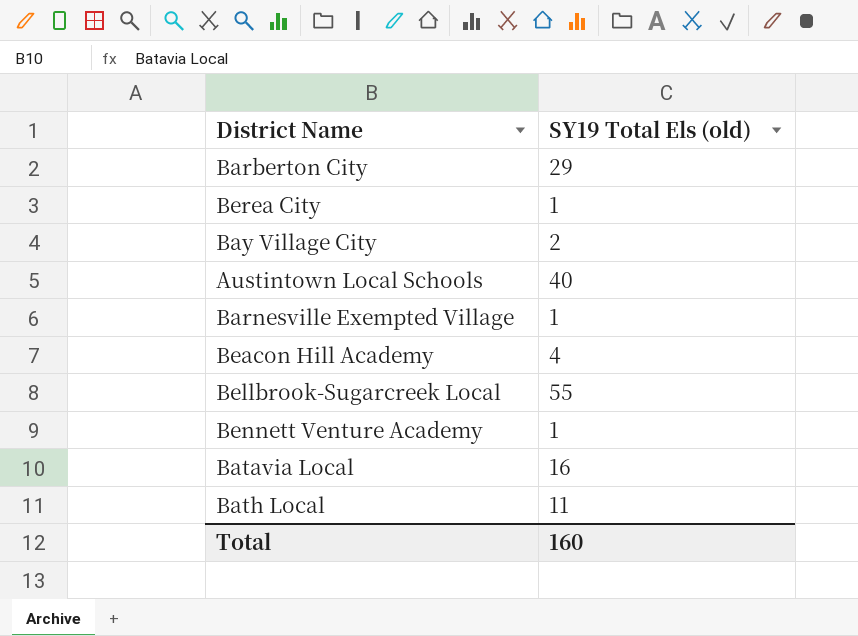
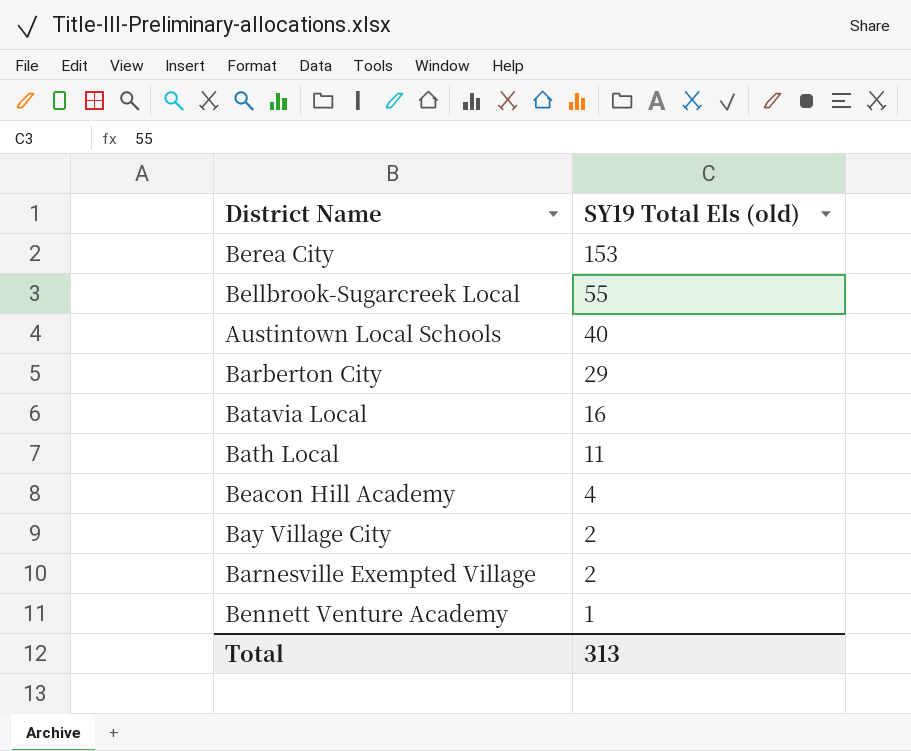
row order: none -> SY19 Total Els (old) descending
Berea City | SY19 Total Els (old): 1 -> 153
Barnesville Exempted Village | SY19 Total Els (old): 1 -> 2
Total | SY19 Total Els (old): 160 -> 313

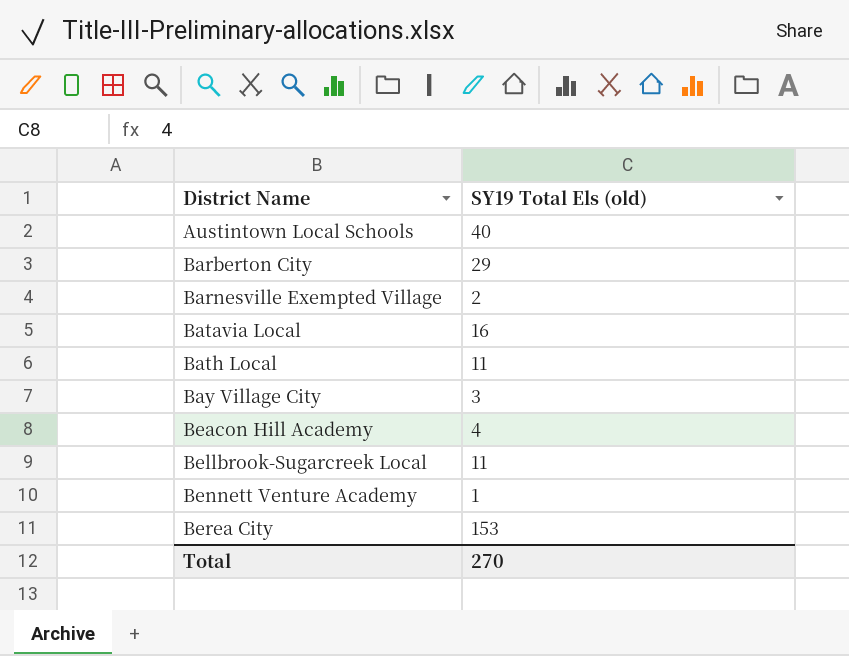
row order: SY19 Total Els (old) descending -> District Name ascending
Bay Village City | SY19 Total Els (old): 2 -> 3
Bellbrook-Sugarcreek Local | SY19 Total Els (old): 55 -> 11
Total | SY19 Total Els (old): 313 -> 270

